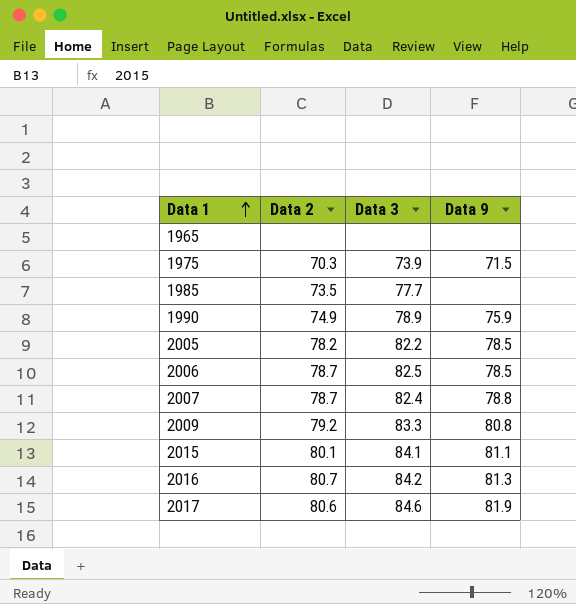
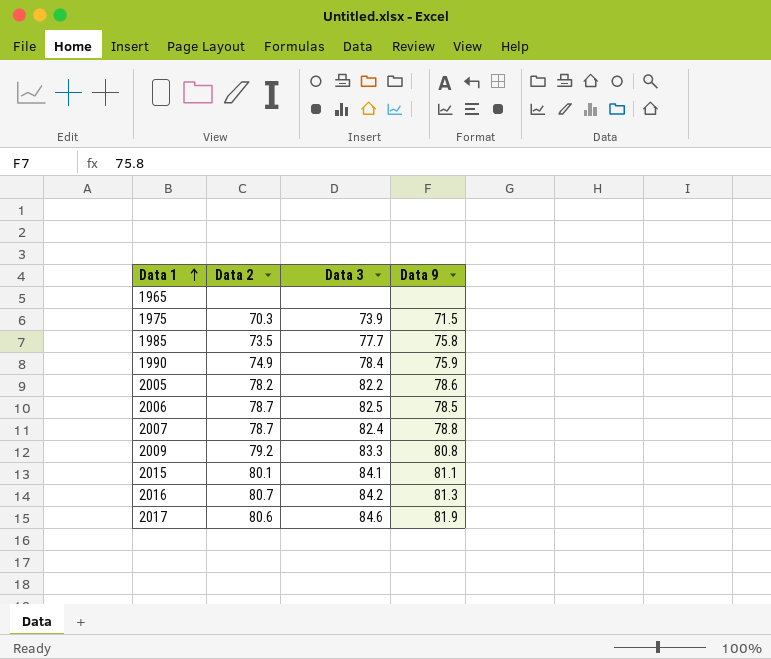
1985 | Data 9: none -> 75.8
1990 | Data 3: 78.9 -> 78.4
2005 | Data 9: 78.5 -> 78.6

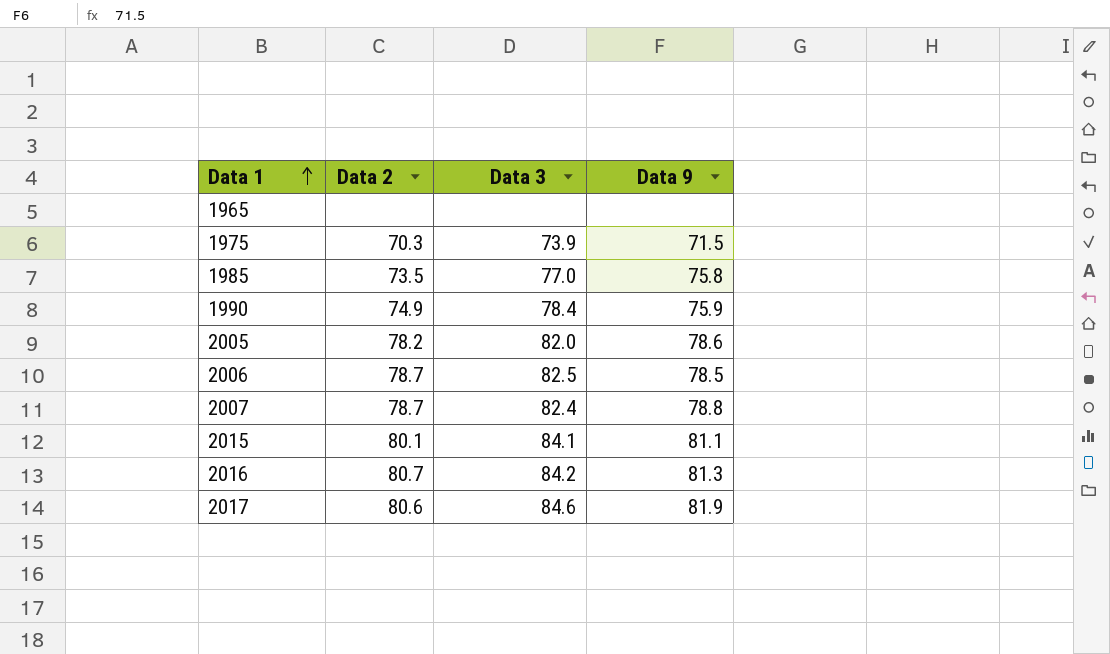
row 2009: 79.2 | 83.3 | 80.8 -> none
1985 | Data 3: 77.7 -> 77.0
2005 | Data 3: 82.2 -> 82.0

